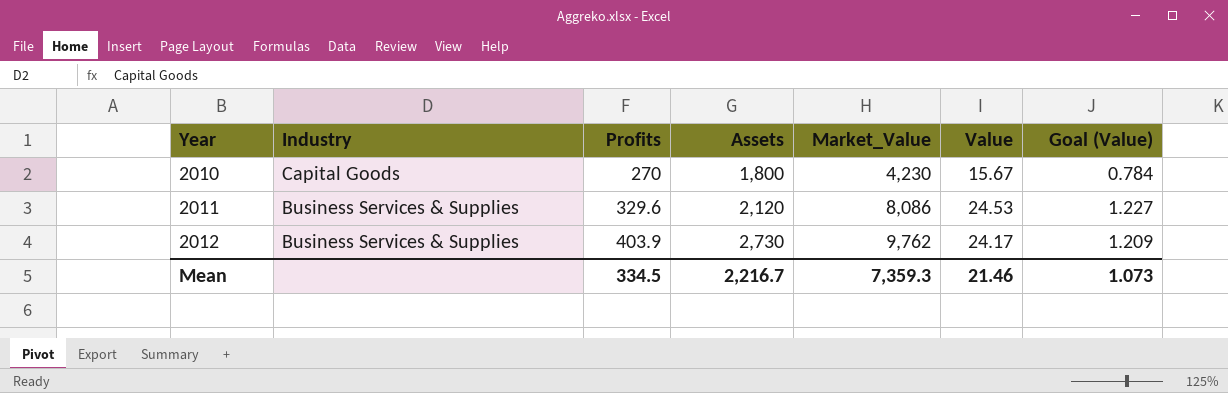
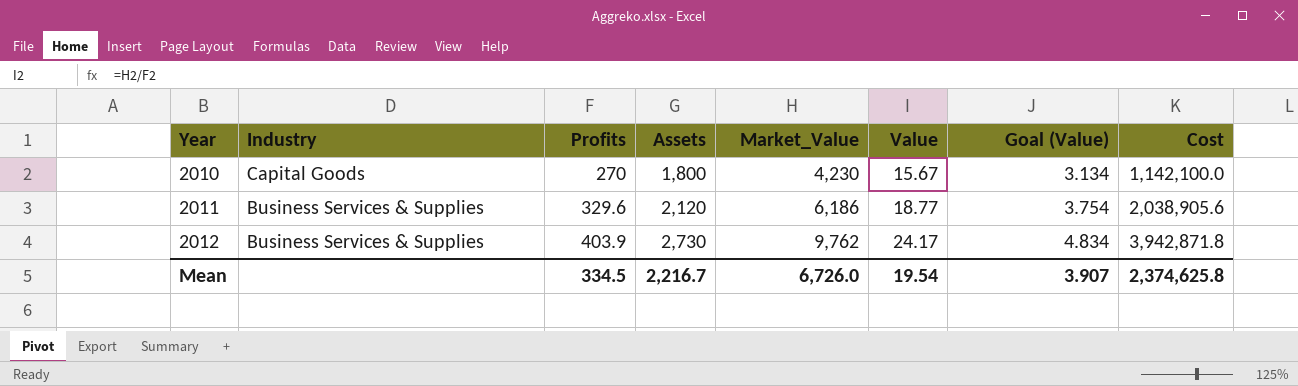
column Goal (Value) | formula: [Value] * 0.05 -> [Value] * 0.2
column Cost | formula: none -> [Profits] * [Market_Value]
2011 | Market_Value: 8,086 -> 6,186
2011 | Value: 24.53 -> 18.77
Mean | Market_Value: 7,359.3 -> 6,726.0
Mean | Value: 21.46 -> 19.54
Mean | Goal (Value): 1.073 -> 3.907

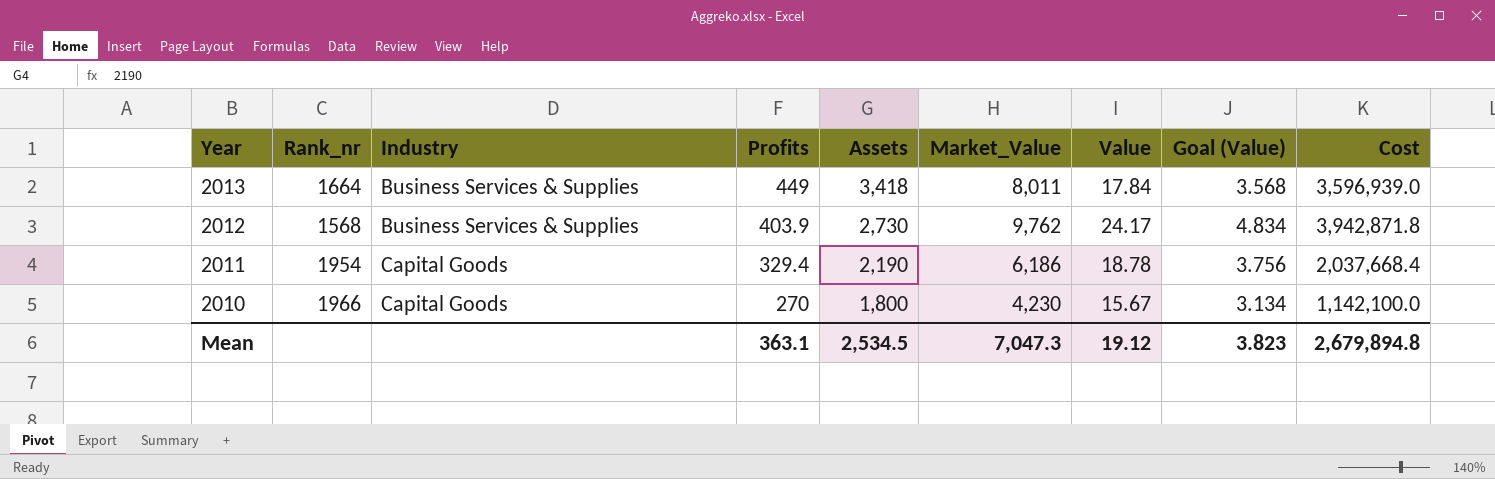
row order: Year ascending -> Year descending
column Rank_nr | position: none -> 2
row 2013: none -> 1664 | Business Services & Supplies | 449 | 3,418 | 8,011 | 17.84 | 3.568 | 3,596,939.0
2011 | Industry: Business Services & Supplies -> Capital Goods
2011 | Profits: 329.6 -> 329.4
2011 | Assets: 2,120 -> 2,190
2011 | Value: 18.77 -> 18.78
2011 | Goal (Value): 3.754 -> 3.756
2011 | Cost: 2,038,905.6 -> 2,037,668.4
Mean | Profits: 334.5 -> 363.1
Mean | Assets: 2,216.7 -> 2,534.5
Mean | Market_Value: 6,726.0 -> 7,047.3
Mean | Value: 19.54 -> 19.12
Mean | Goal (Value): 3.907 -> 3.823
Mean | Cost: 2,374,625.8 -> 2,679,894.8

